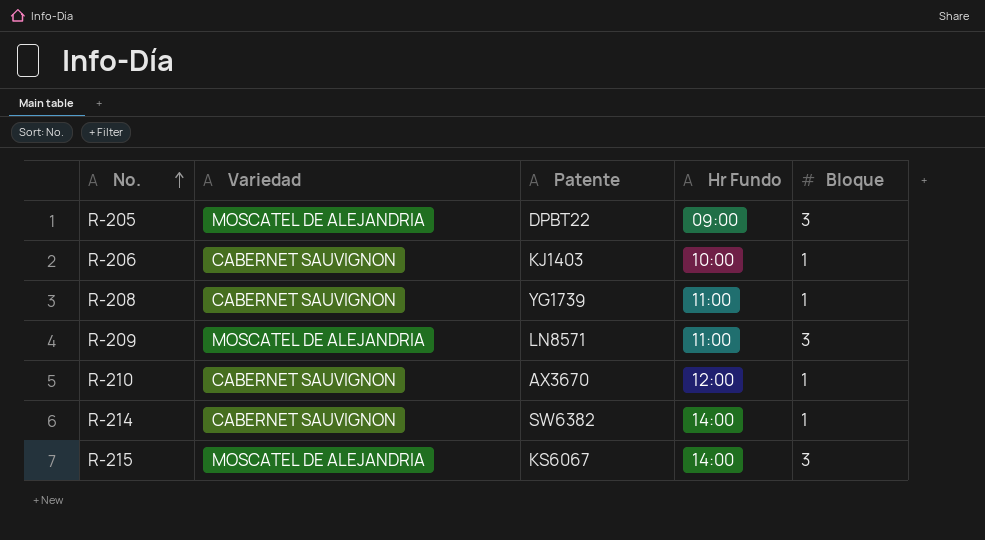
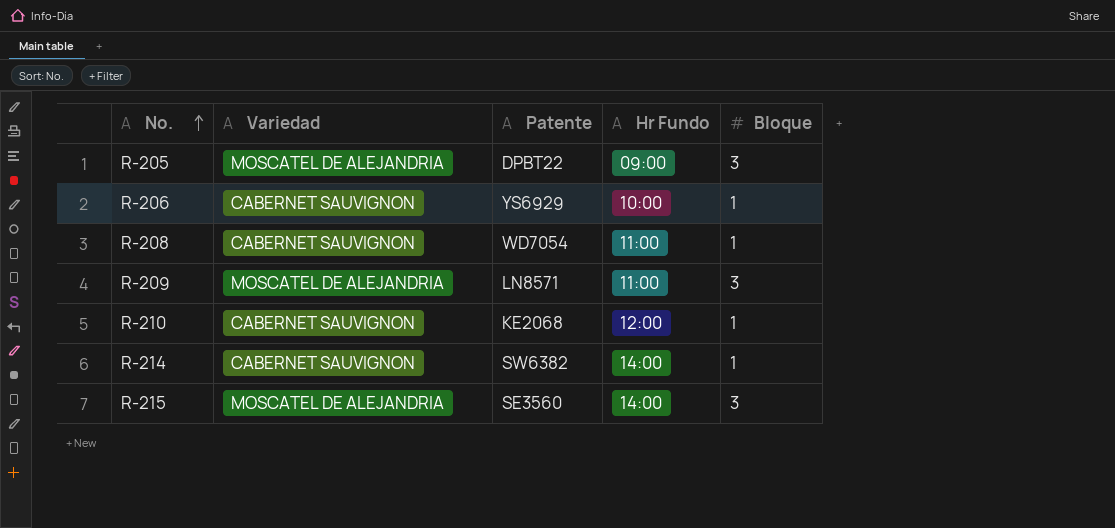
R-206 | Patente: KJ1403 -> YS6929
R-208 | Patente: YG1739 -> WD7054
R-210 | Patente: AX3670 -> KE2068
R-215 | Patente: KS6067 -> SE3560

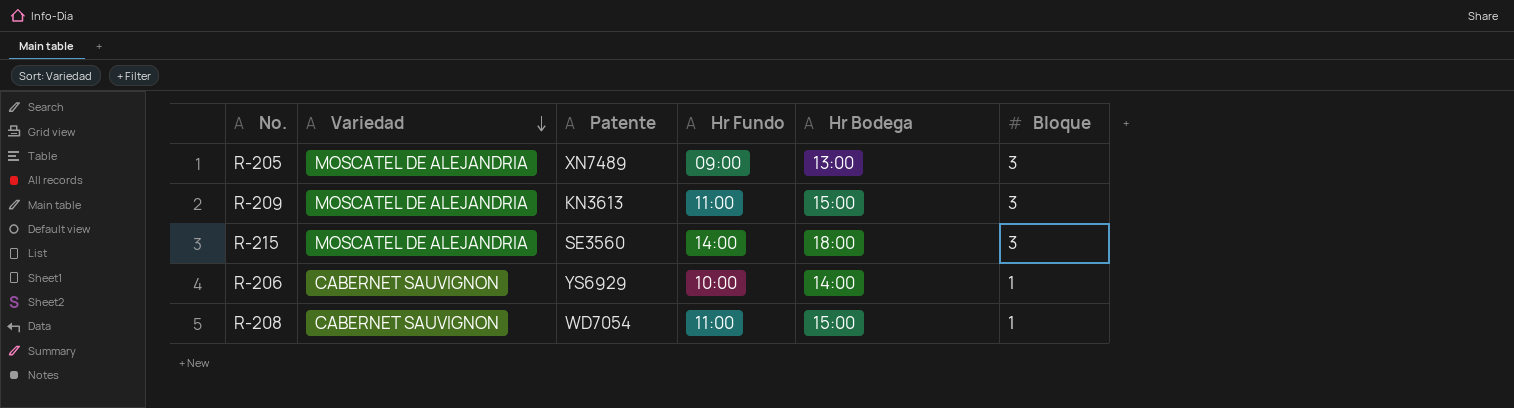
row order: No. ascending -> Variedad descending
column Hr Bodega | position: none -> 5
row R-210: CABERNET SAUVIGNON | KE2068 | 12:00 | 1 -> none
row R-214: CABERNET SAUVIGNON | SW6382 | 14:00 | 1 -> none
R-205 | Patente: DPBT22 -> XN7489
R-209 | Patente: LN8571 -> KN3613

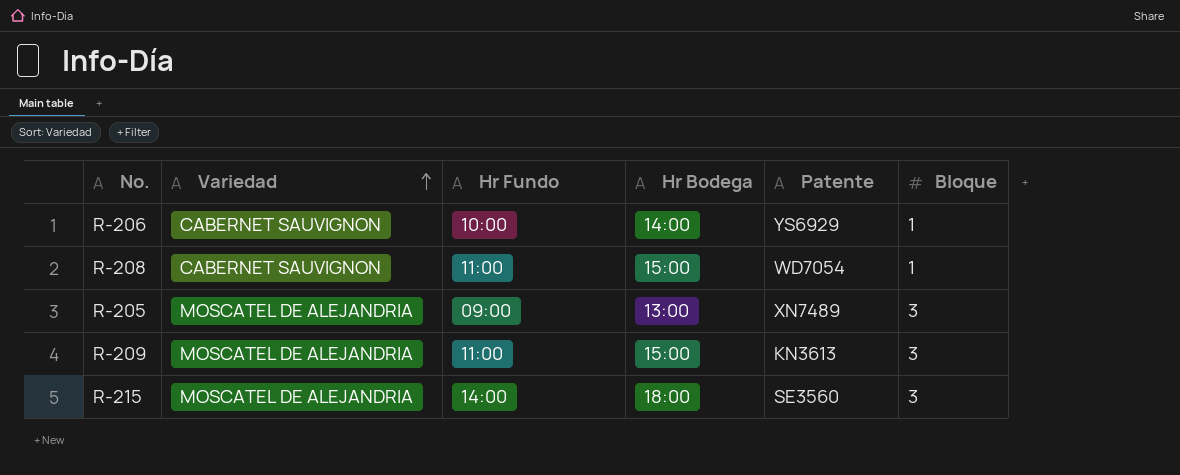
row order: Variedad descending -> Variedad ascending
column Patente | position: 3 -> 5

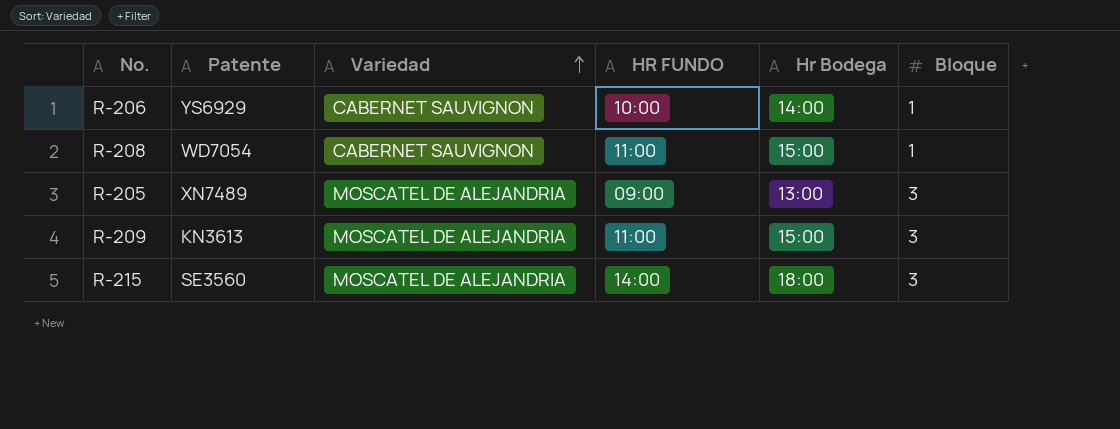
column Patente | position: 5 -> 2
column name: Hr Fundo -> HR FUNDO

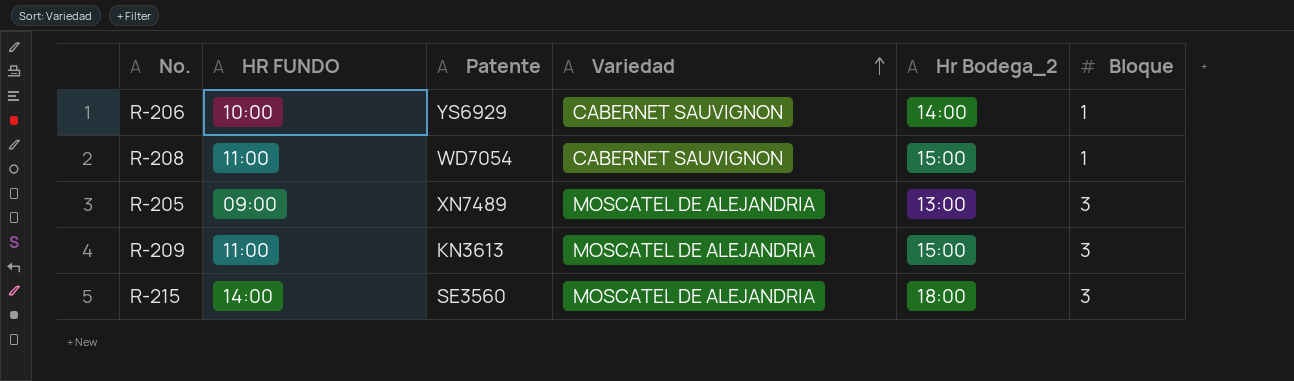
column HR FUNDO | position: 4 -> 2
column name: Hr Bodega -> Hr Bodega_2

